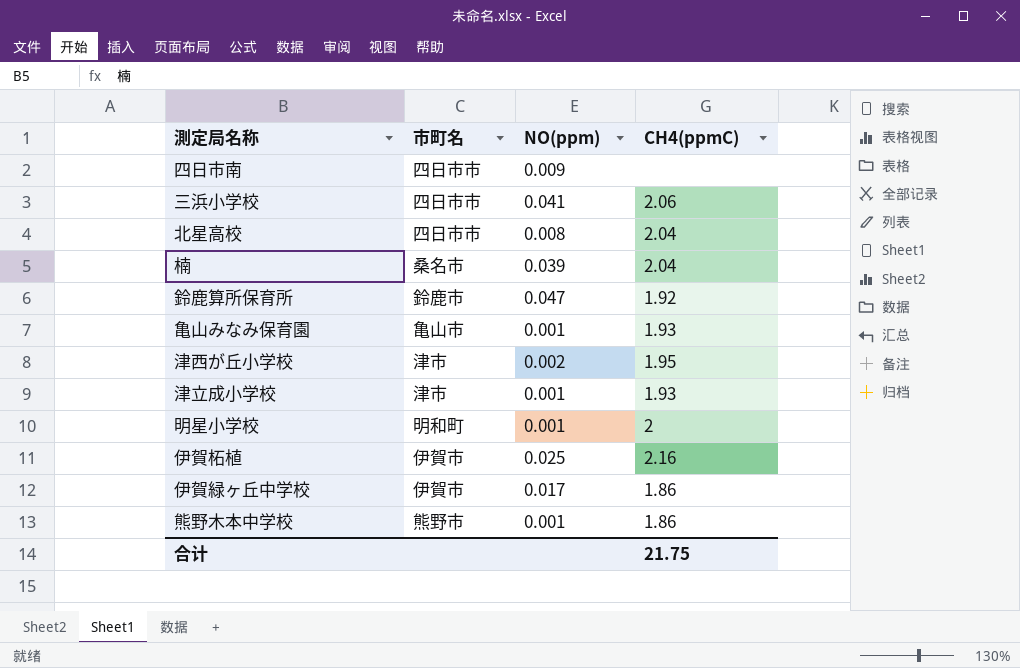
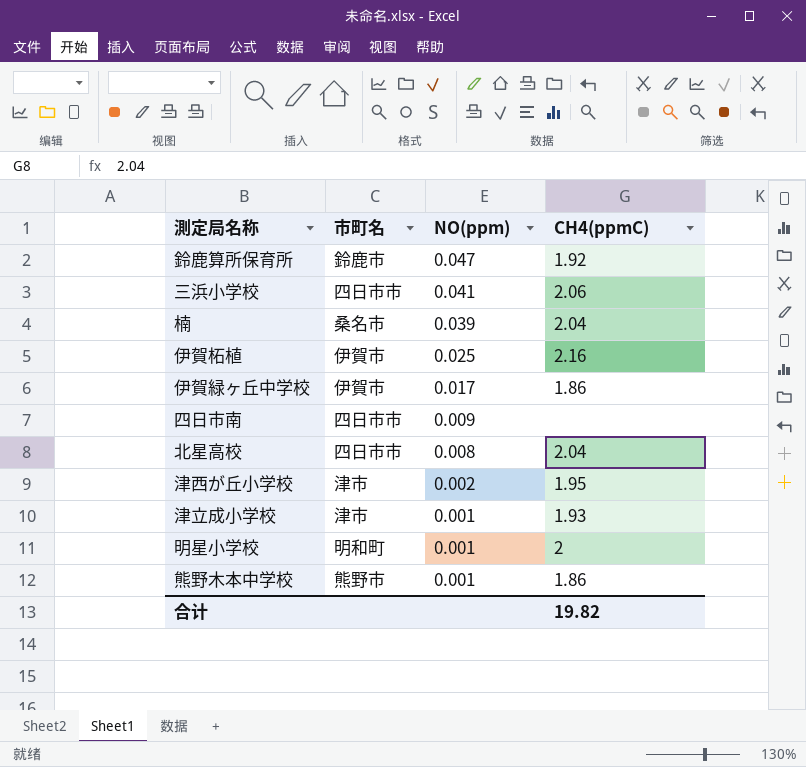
row order: none -> NO(ppm) descending
row 亀山みなみ保育園: 亀山市 | 0.001 | 1.93 -> none
合计 | CH4(ppmC): 21.75 -> 19.82

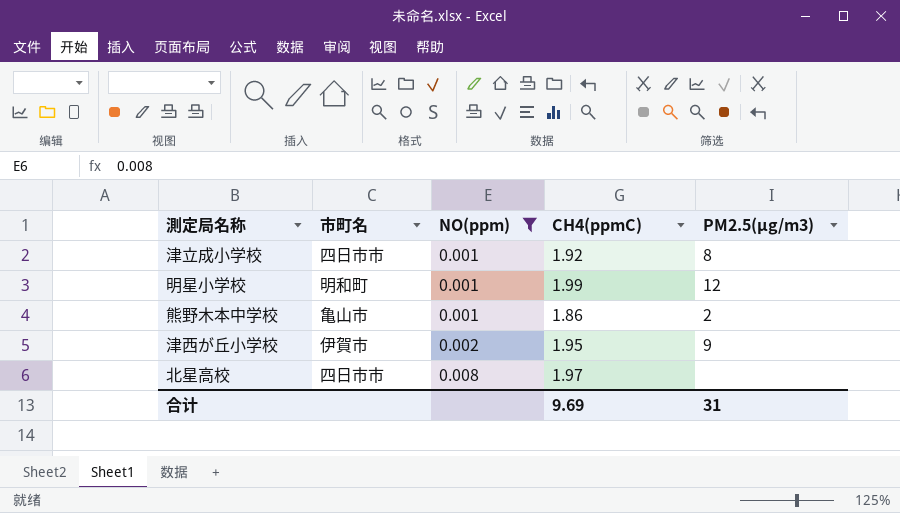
filter: none -> NO(ppm) <= 0.008
row order: NO(ppm) descending -> NO(ppm) ascending
column PM2.5(μg/m3) | position: none -> 5
津立成小学校 | 市町名: 津市 -> 四日市市
津立成小学校 | CH4(ppmC): 1.93 -> 1.92
明星小学校 | CH4(ppmC): 2 -> 1.99
熊野木本中学校 | 市町名: 熊野市 -> 亀山市
津西が丘小学校 | 市町名: 津市 -> 伊賀市
北星高校 | CH4(ppmC): 2.04 -> 1.97
合计 | CH4(ppmC): 19.82 -> 9.69

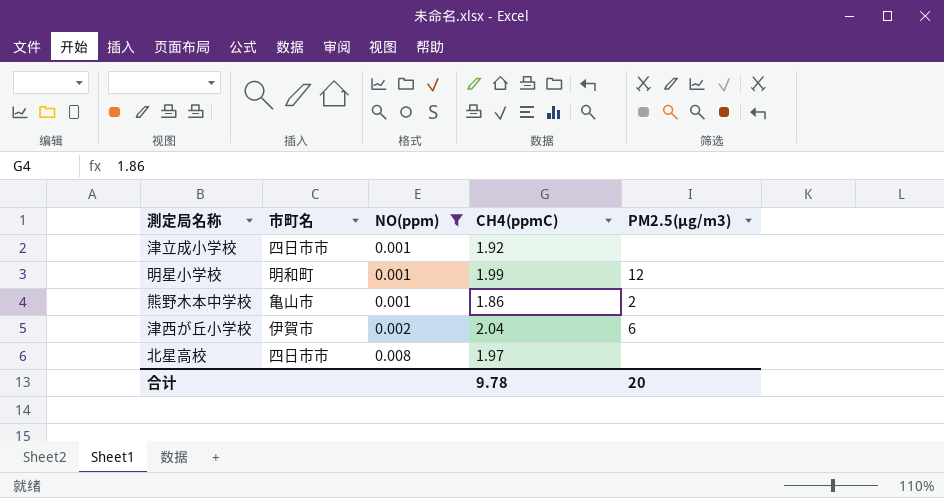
津立成小学校 | PM2.5(μg/m3): 8 -> none
津西が丘小学校 | CH4(ppmC): 1.95 -> 2.04
津西が丘小学校 | PM2.5(μg/m3): 9 -> 6
合计 | CH4(ppmC): 9.69 -> 9.78
合计 | PM2.5(μg/m3): 31 -> 20

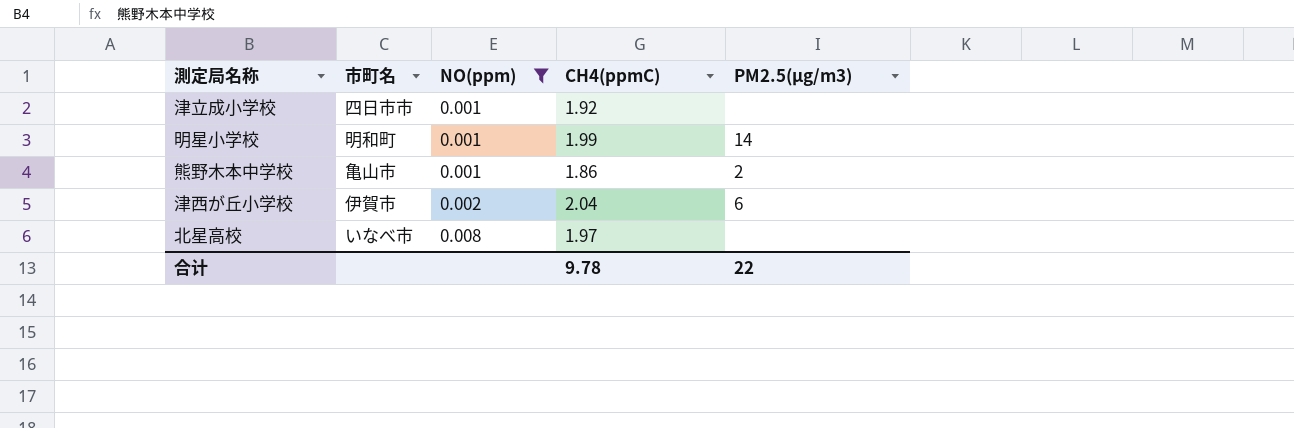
明星小学校 | PM2.5(μg/m3): 12 -> 14
北星高校 | 市町名: 四日市市 -> いなべ市
合计 | PM2.5(μg/m3): 20 -> 22

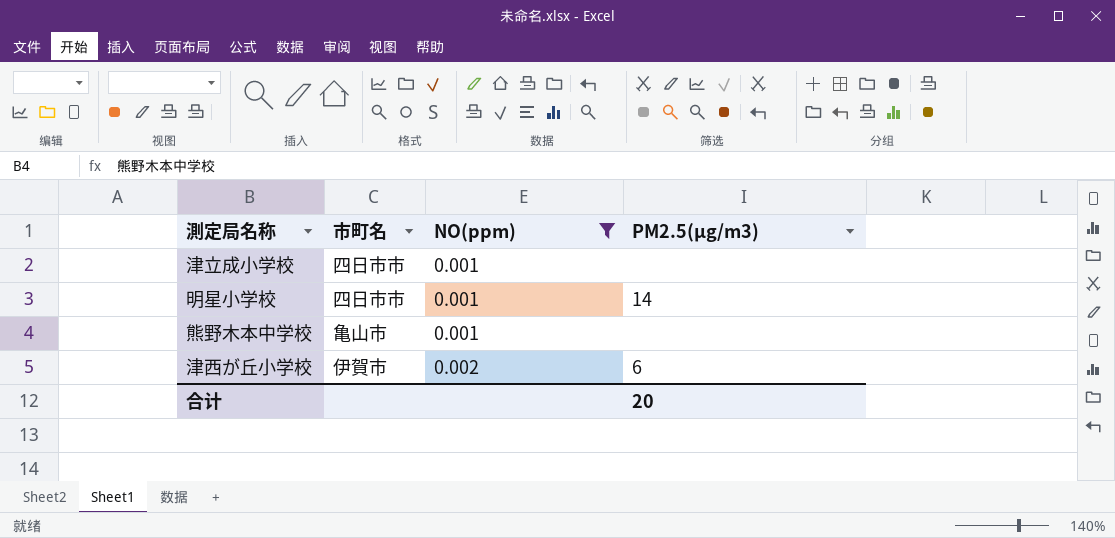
column CH4(ppmC) | position: 4 -> none
row 北星高校: いなべ市 | 0.008 | 1.97 | none -> none
明星小学校 | 市町名: 明和町 -> 四日市市
熊野木本中学校 | PM2.5(μg/m3): 2 -> none
合计 | PM2.5(μg/m3): 22 -> 20

